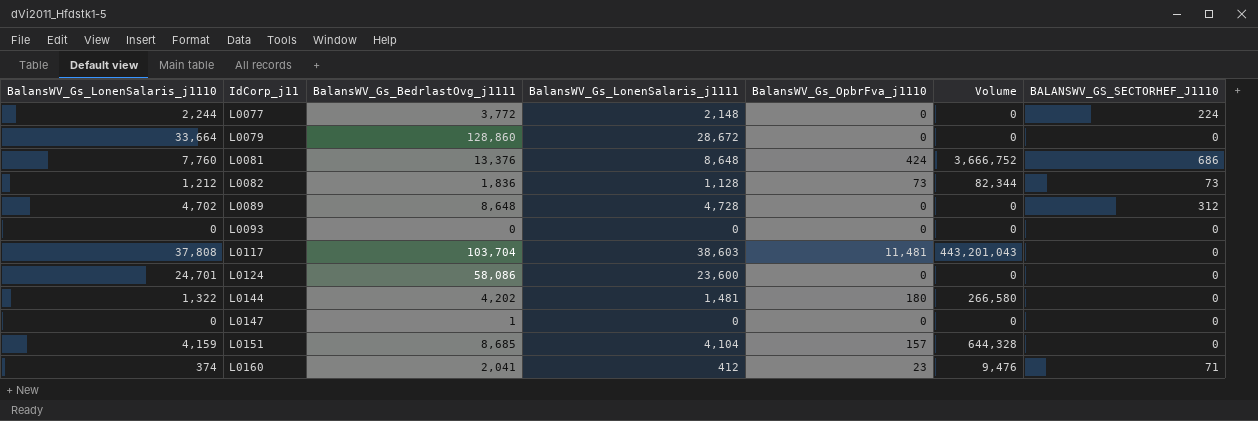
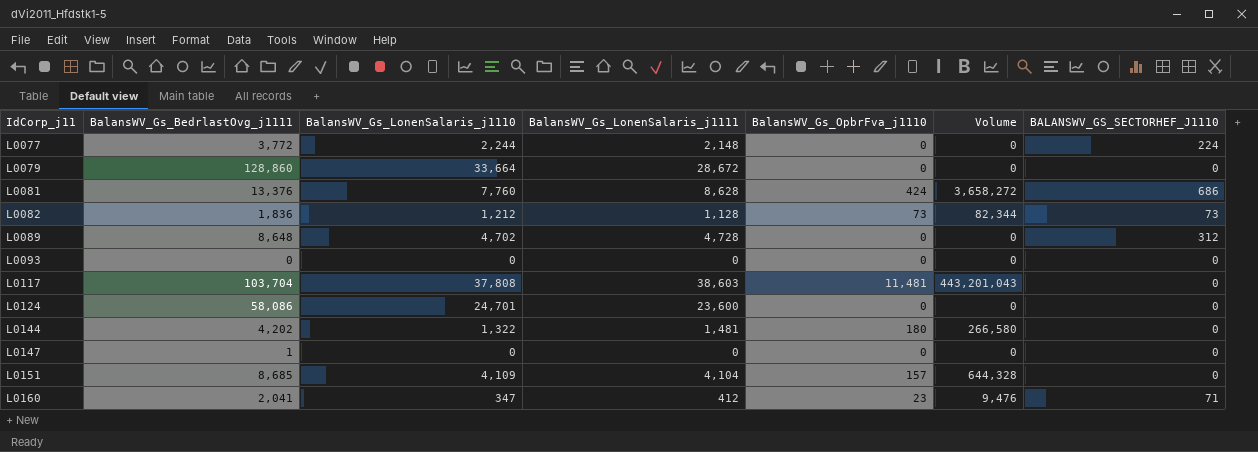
column BalansWV_Gs_LonenSalaris_j1110 | position: 1 -> 3
L0081 | BalansWV_Gs_LonenSalaris_j1111: 8,648 -> 8,628
L0081 | Volume: 3,666,752 -> 3,658,272
L0151 | BalansWV_Gs_LonenSalaris_j1110: 4,159 -> 4,109
L0160 | BalansWV_Gs_LonenSalaris_j1110: 374 -> 347

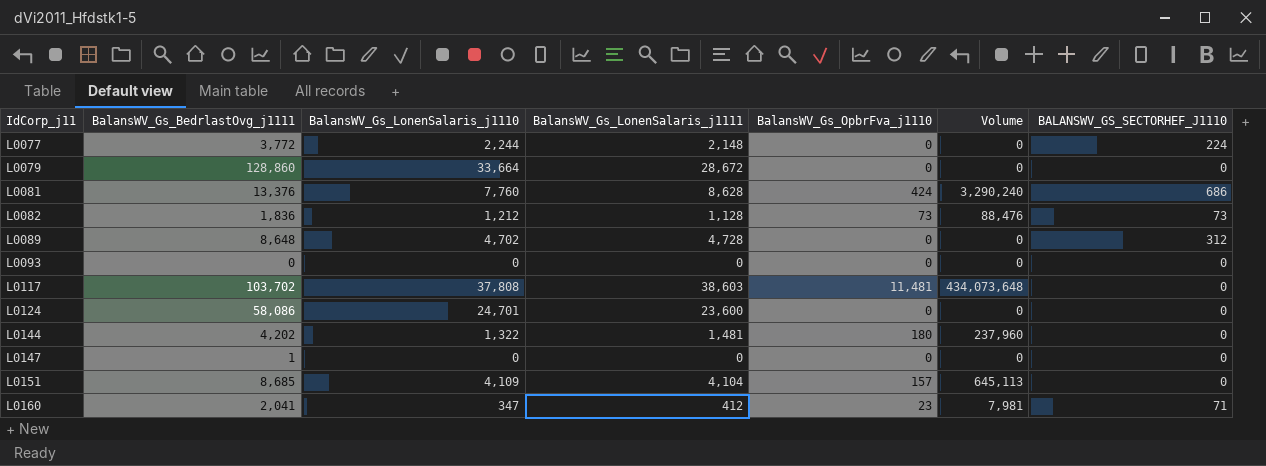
column Volume | formula: [BalansWV_Gs_LonenSalaris_j1111] * [BalansWV_Gs_OpbrFva_j1110] -> [BalansWV_Gs_LonenSalaris_j1110] * [BalansWV_Gs_OpbrFva_j1110]
L0117 | BalansWV_Gs_BedrlastOvg_j1111: 103,704 -> 103,702

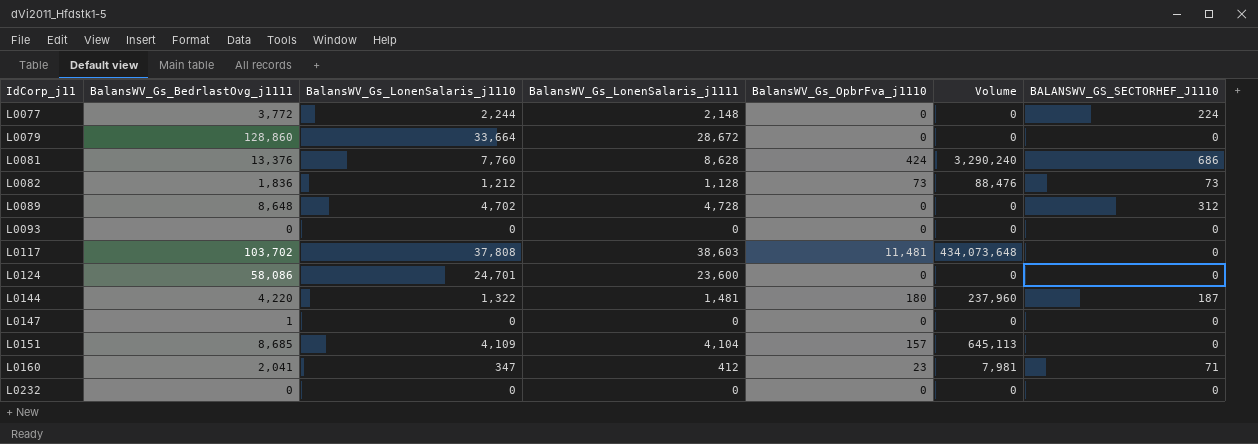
L0144 | BalansWV_Gs_BedrlastOvg_j1111: 4,202 -> 4,220
L0144 | BALANSWV_GS_SECTORHEF_J1110: 0 -> 187
row L0232: none -> 0 | 0 | 0 | 0 | 0 | 0

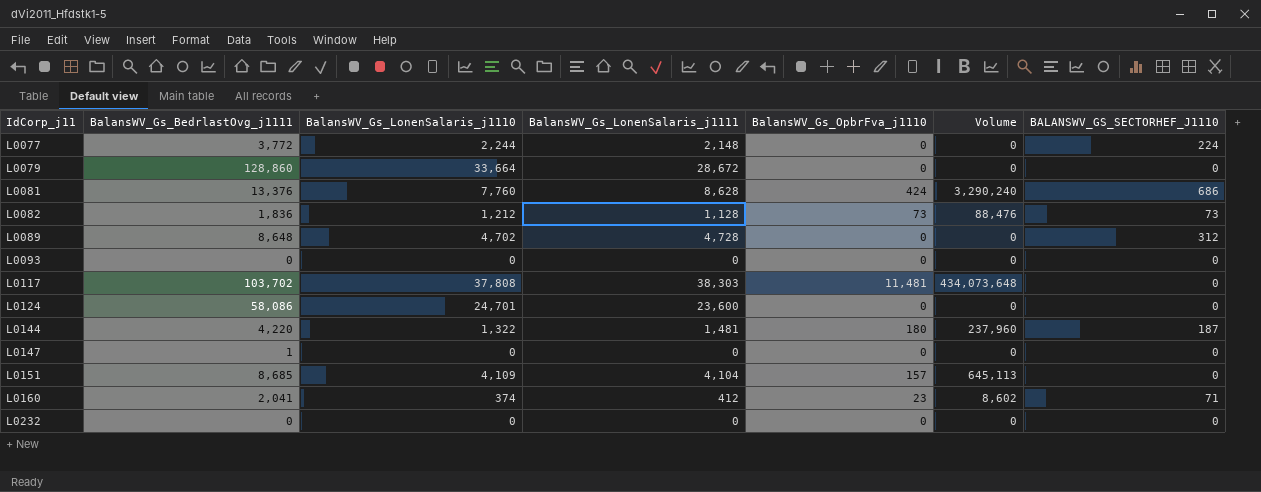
L0117 | BalansWV_Gs_LonenSalaris_j1111: 38,603 -> 38,303
L0160 | BalansWV_Gs_LonenSalaris_j1110: 347 -> 374
L0160 | Volume: 7,981 -> 8,602

